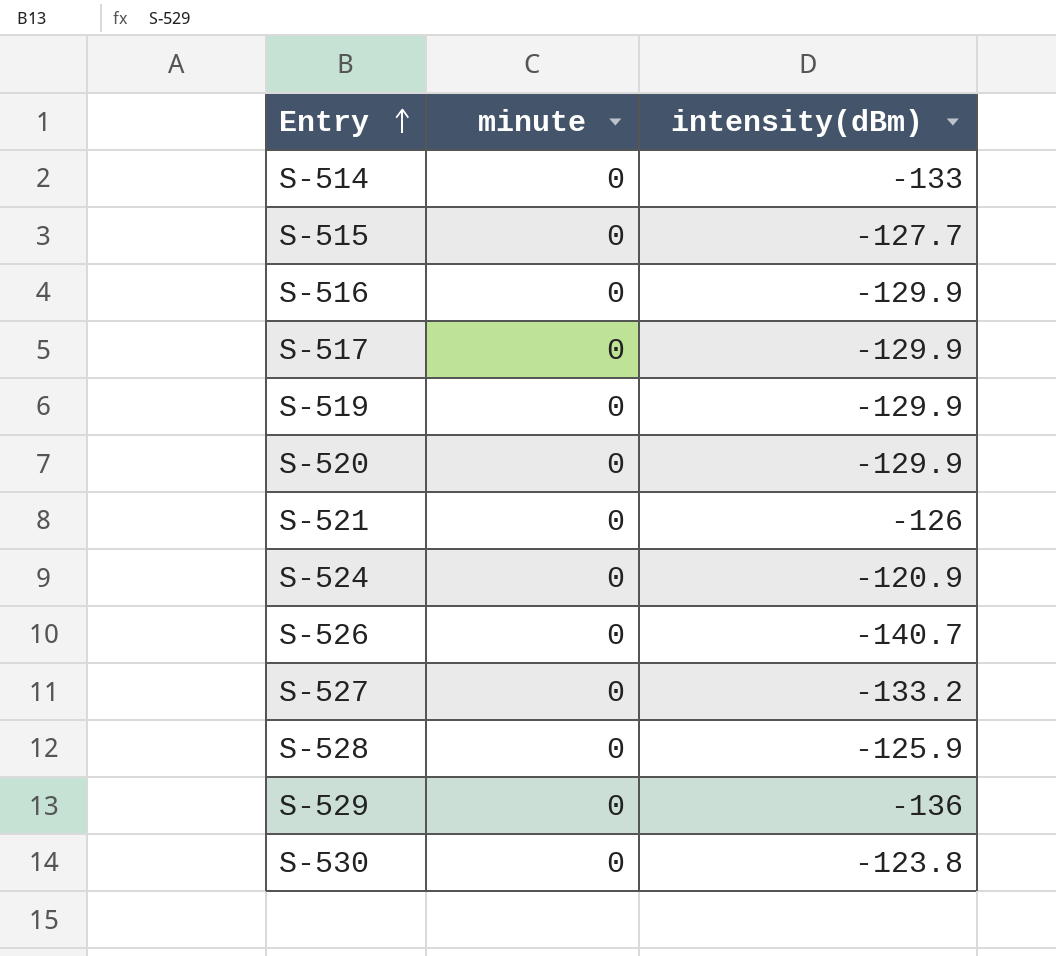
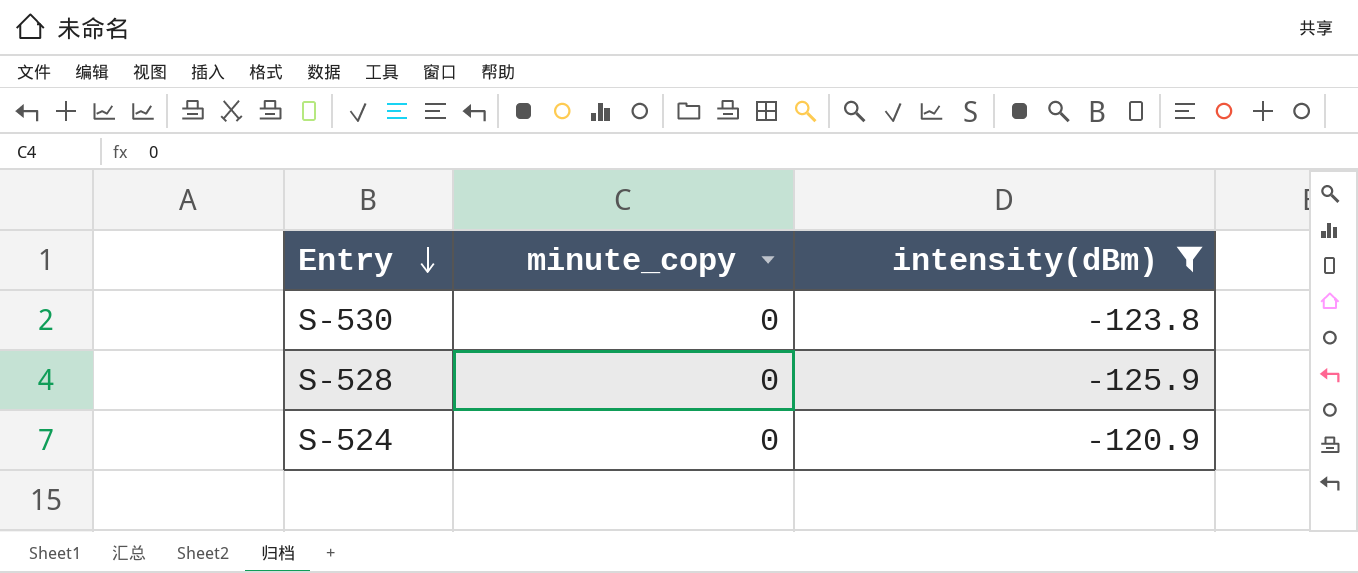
filter: none -> intensity(dBm) >= -125.9
row order: Entry ascending -> Entry descending
column name: minute -> minute_copy

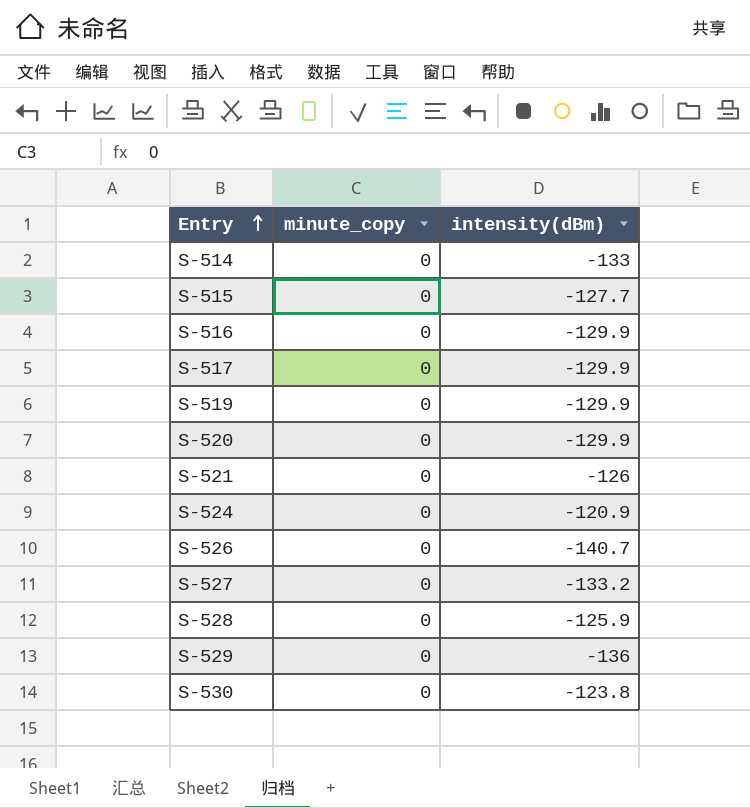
filter: intensity(dBm) >= -125.9 -> none
row order: Entry descending -> Entry ascending

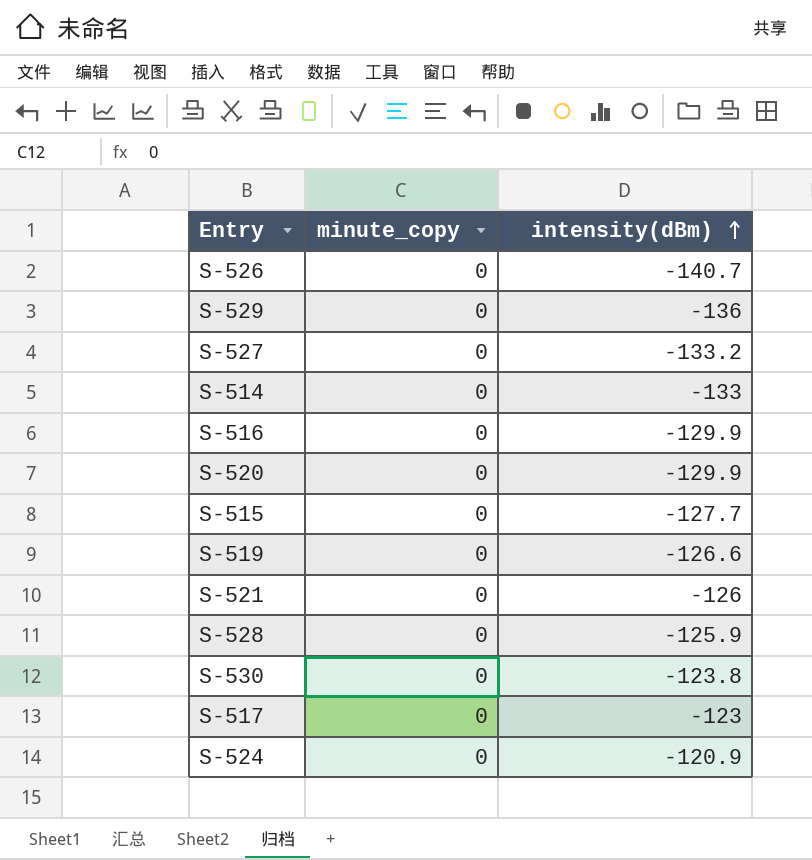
row order: Entry ascending -> intensity(dBm) ascending
S-519 | intensity(dBm): -129.9 -> -126.6
S-517 | intensity(dBm): -129.9 -> -123

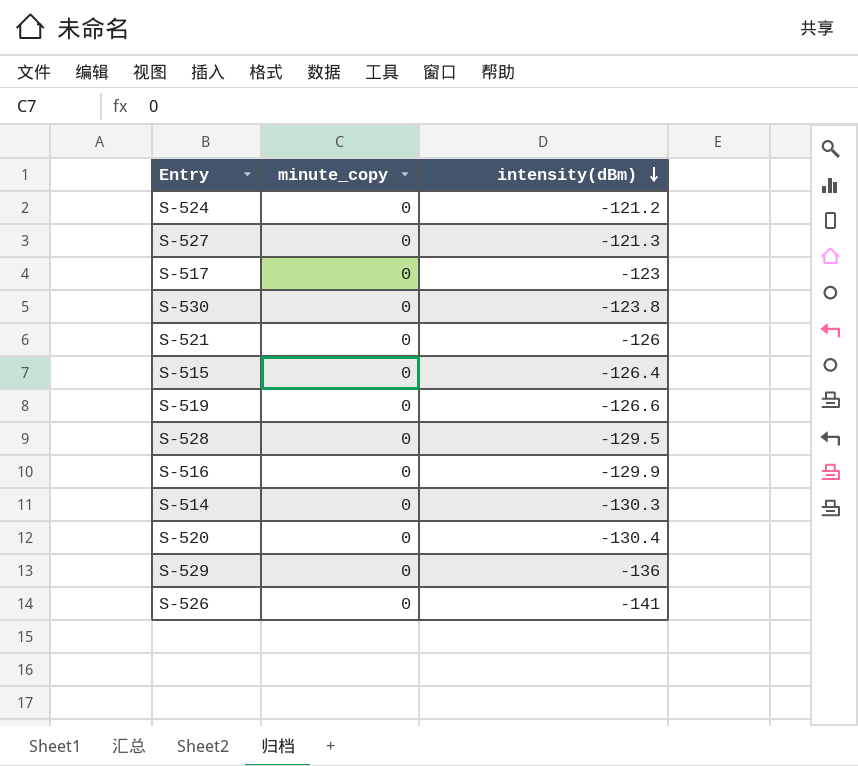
row order: intensity(dBm) ascending -> intensity(dBm) descending
S-524 | intensity(dBm): -120.9 -> -121.2
S-527 | intensity(dBm): -133.2 -> -121.3
S-515 | intensity(dBm): -127.7 -> -126.4
S-528 | intensity(dBm): -125.9 -> -129.5
S-514 | intensity(dBm): -133 -> -130.3
S-520 | intensity(dBm): -129.9 -> -130.4
S-526 | intensity(dBm): -140.7 -> -141

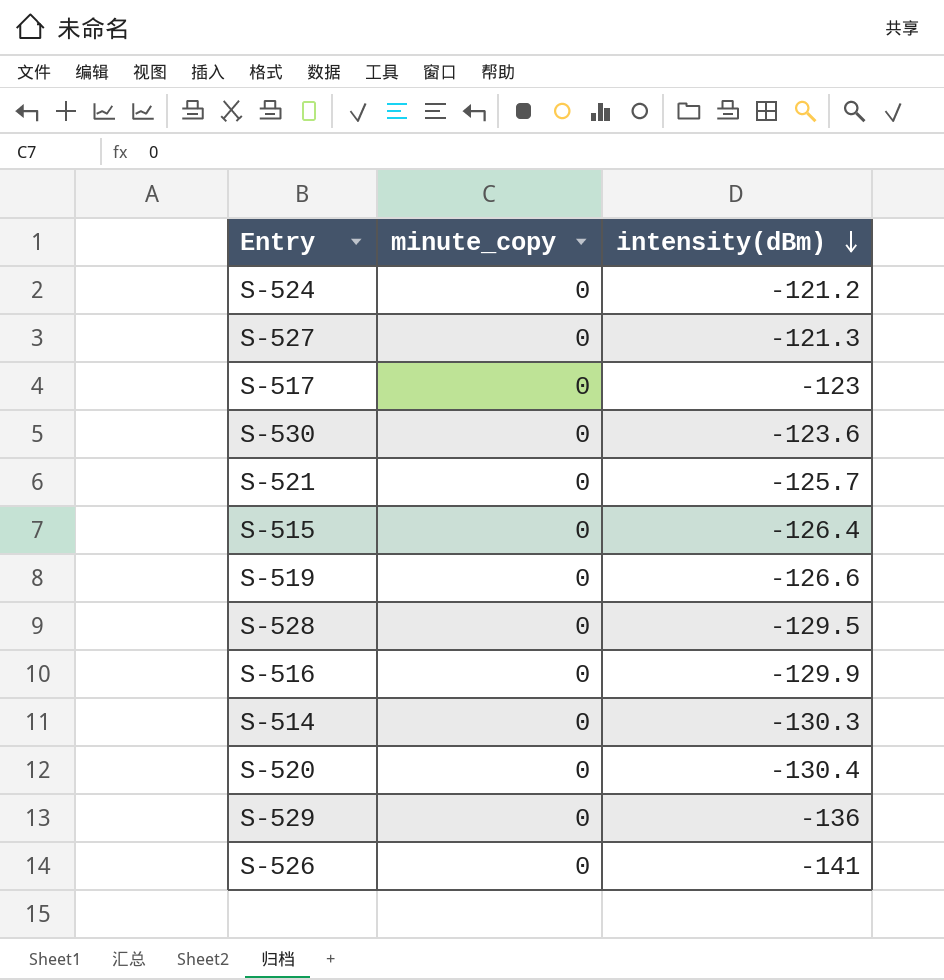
S-530 | intensity(dBm): -123.8 -> -123.6
S-521 | intensity(dBm): -126 -> -125.7

